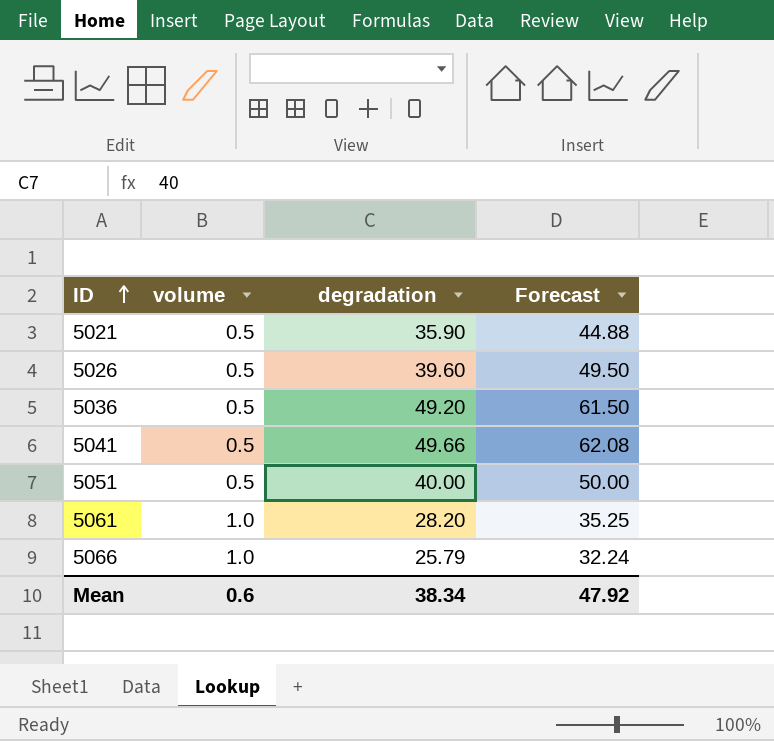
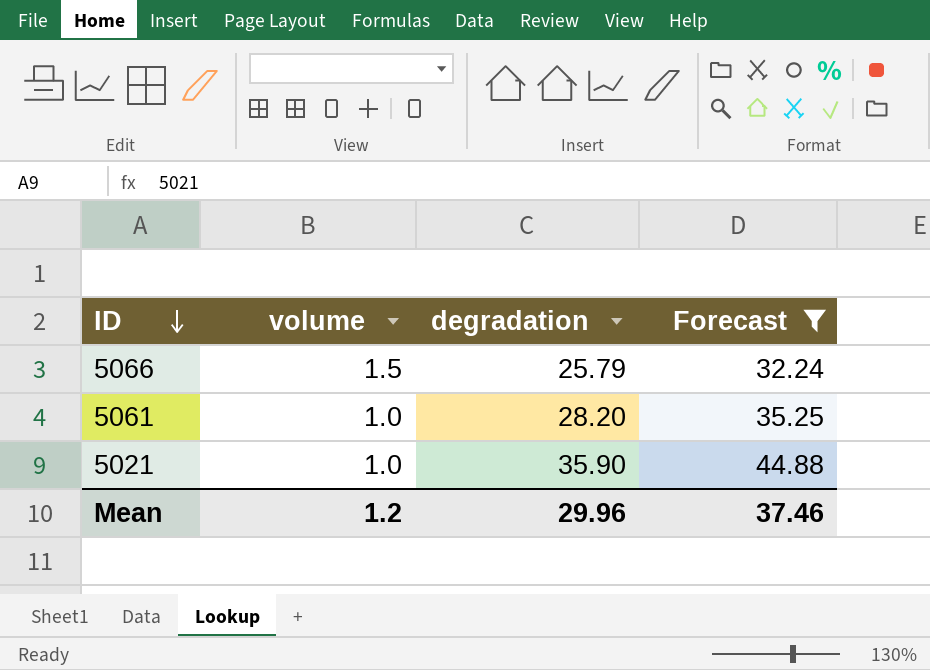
filter: none -> Forecast <= 44.88
row order: ID ascending -> ID descending
5066 | volume: 1.0 -> 1.5
5021 | volume: 0.5 -> 1.0
Mean | volume: 0.6 -> 1.2
Mean | degradation: 38.34 -> 29.96
Mean | Forecast: 47.92 -> 37.46

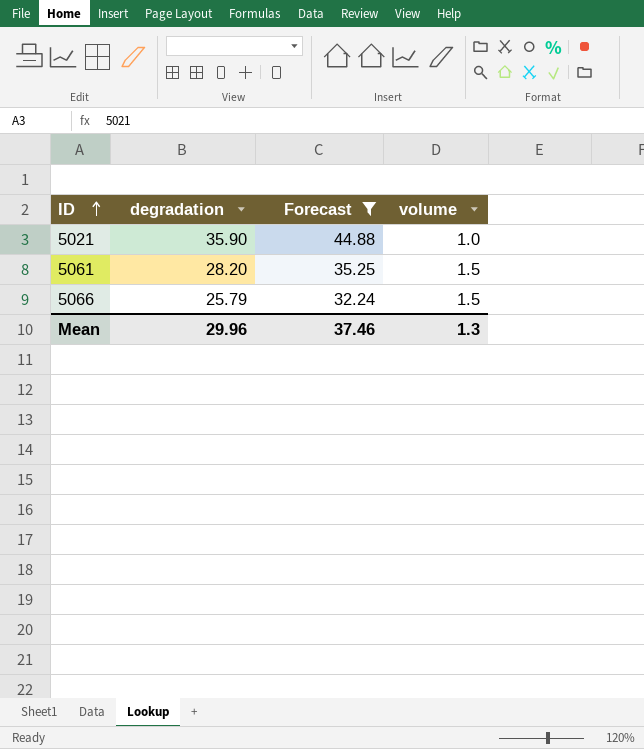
row order: ID descending -> ID ascending
column volume | position: 2 -> 4
5061 | volume: 1.0 -> 1.5
Mean | volume: 1.2 -> 1.3

